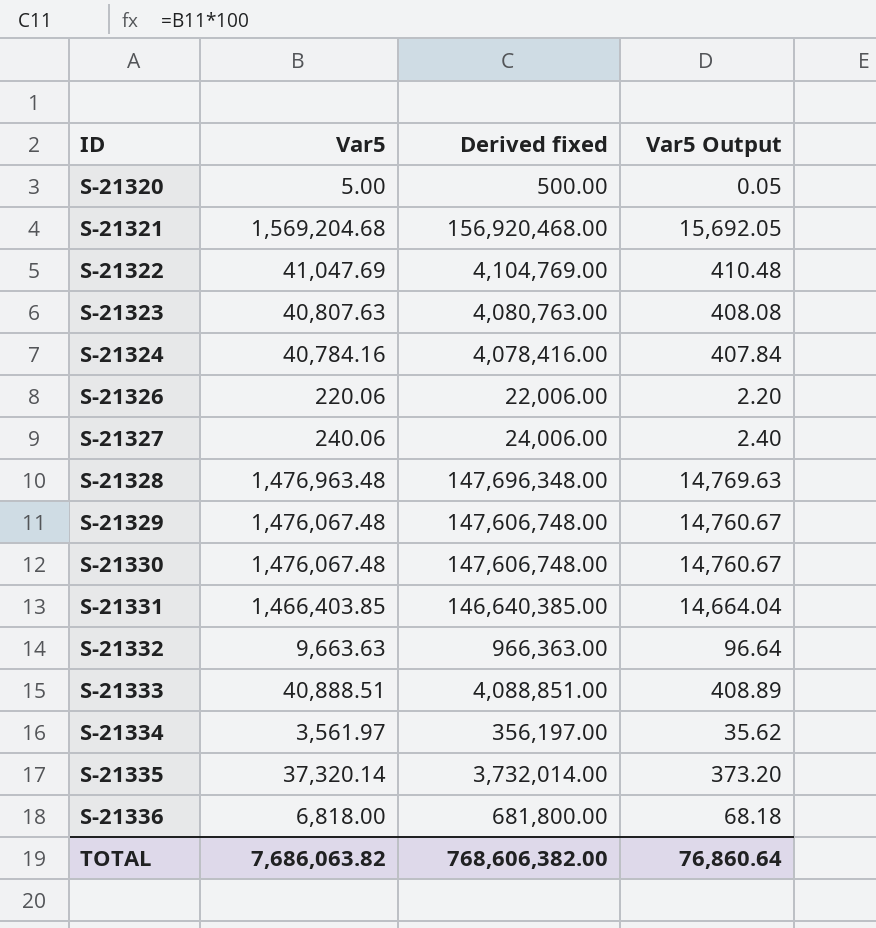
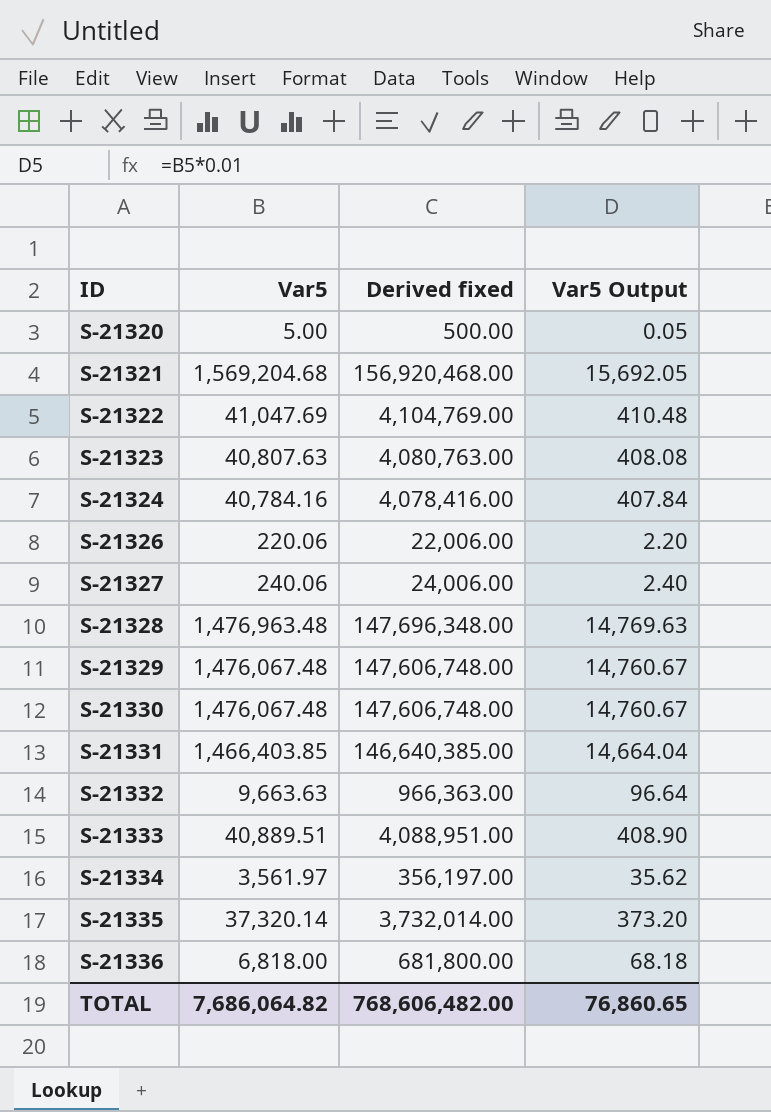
S-21333 | Var5: 40,888.51 -> 40,889.51
S-21333 | Derived fixed: 4,088,851.00 -> 4,088,951.00
S-21333 | Var5 Output: 408.89 -> 408.90
TOTAL | Var5: 7,686,063.82 -> 7,686,064.82
TOTAL | Derived fixed: 768,606,382.00 -> 768,606,482.00
TOTAL | Var5 Output: 76,860.64 -> 76,860.65

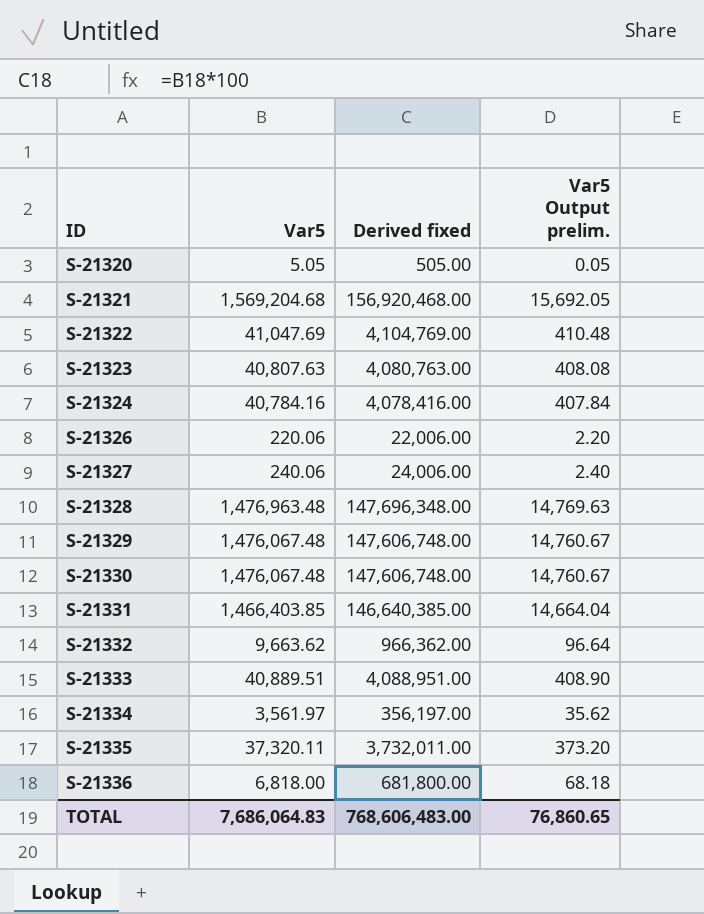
column name: Var5 Output -> Var5 Output prelim.
S-21320 | Var5: 5.00 -> 5.05
S-21320 | Derived fixed: 500.00 -> 505.00
S-21332 | Var5: 9,663.63 -> 9,663.62
S-21332 | Derived fixed: 966,363.00 -> 966,362.00
S-21335 | Var5: 37,320.14 -> 37,320.11
S-21335 | Derived fixed: 3,732,014.00 -> 3,732,011.00
TOTAL | Var5: 7,686,064.82 -> 7,686,064.83
TOTAL | Derived fixed: 768,606,482.00 -> 768,606,483.00

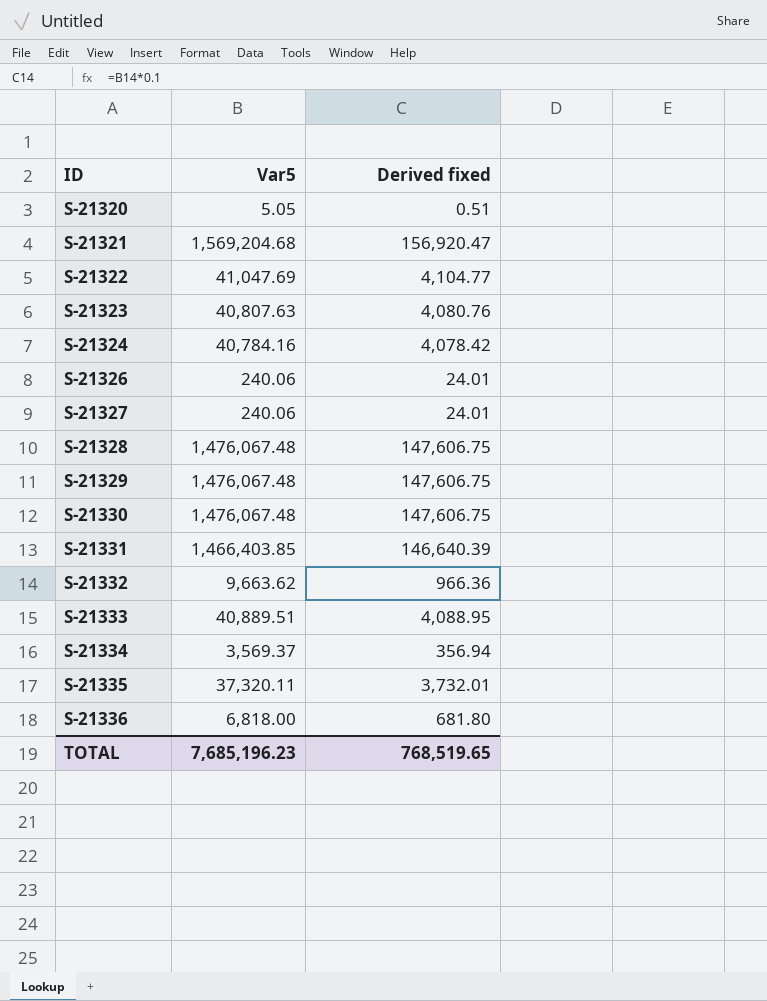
column Var5 Output prelim. | formula: [Var5] * 0.01 -> none
column Derived fixed | formula: [Var5] * 100 -> [Var5] * 0.1
S-21326 | Var5: 220.06 -> 240.06
S-21328 | Var5: 1,476,963.48 -> 1,476,067.48
S-21334 | Var5: 3,561.97 -> 3,569.37
TOTAL | Var5: 7,686,064.83 -> 7,685,196.23
TOTAL | Derived fixed: 768,606,483.00 -> 768,519.65

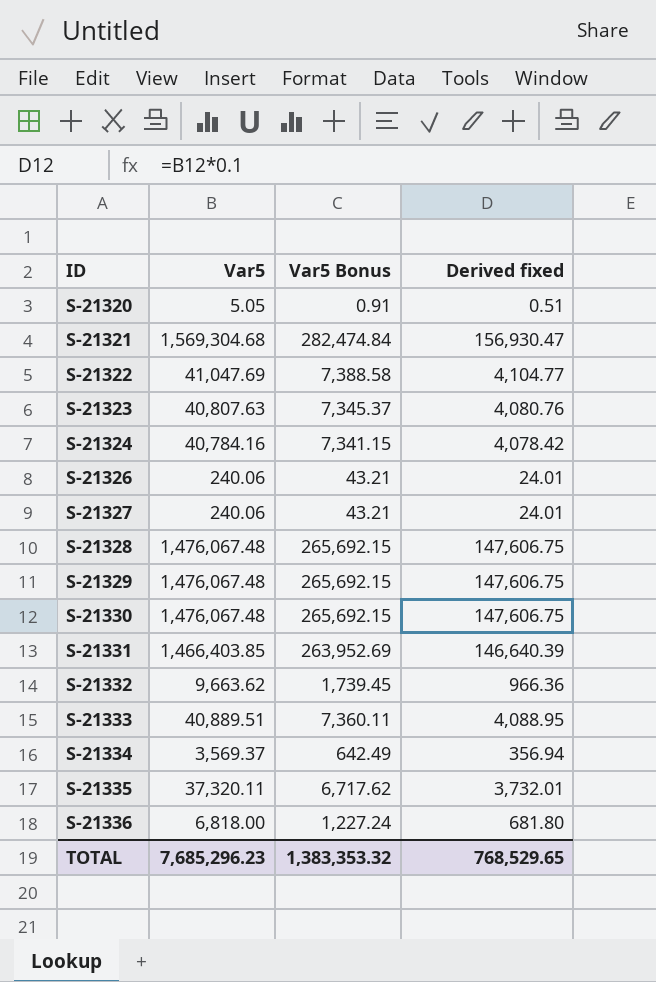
column Var5 Bonus | formula: none -> [Var5] * 0.18
S-21321 | Var5: 1,569,204.68 -> 1,569,304.68
S-21321 | Derived fixed: 156,920.47 -> 156,930.47
TOTAL | Var5: 7,685,196.23 -> 7,685,296.23
TOTAL | Derived fixed: 768,519.65 -> 768,529.65

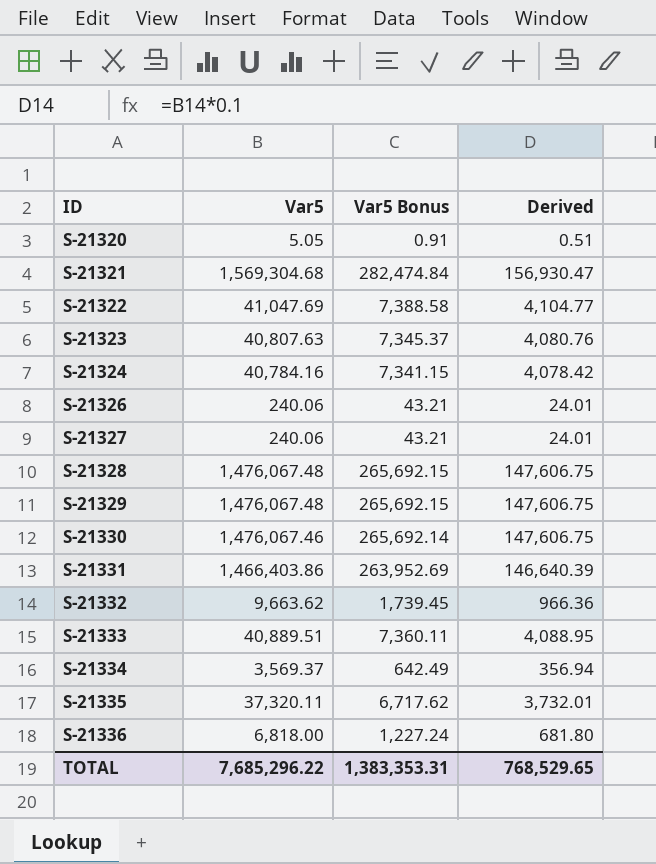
column name: Derived fixed -> Derived
S-21330 | Var5: 1,476,067.48 -> 1,476,067.46
S-21330 | Var5 Bonus: 265,692.15 -> 265,692.14
S-21331 | Var5: 1,466,403.85 -> 1,466,403.86
TOTAL | Var5: 7,685,296.23 -> 7,685,296.22
TOTAL | Var5 Bonus: 1,383,353.32 -> 1,383,353.31

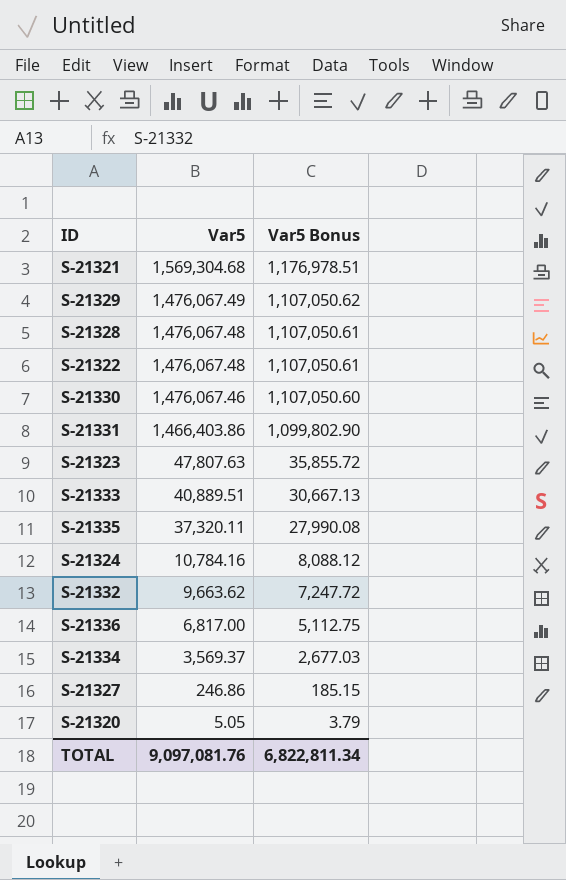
row order: ID ascending -> Var5 descending
column Derived | formula: [Var5] * 0.1 -> none
column Var5 Bonus | formula: [Var5] * 0.18 -> [Var5] * 0.75
row S-21326: 240.06 | 43.21 | 24.01 -> none
S-21329 | Var5: 1,476,067.48 -> 1,476,067.49
S-21322 | Var5: 41,047.69 -> 1,476,067.48
S-21323 | Var5: 40,807.63 -> 47,807.63
S-21324 | Var5: 40,784.16 -> 10,784.16
S-21336 | Var5: 6,818.00 -> 6,817.00
S-21327 | Var5: 240.06 -> 246.86
TOTAL | Var5: 7,685,296.22 -> 9,097,081.76
TOTAL | Var5 Bonus: 1,383,353.31 -> 6,822,811.34

